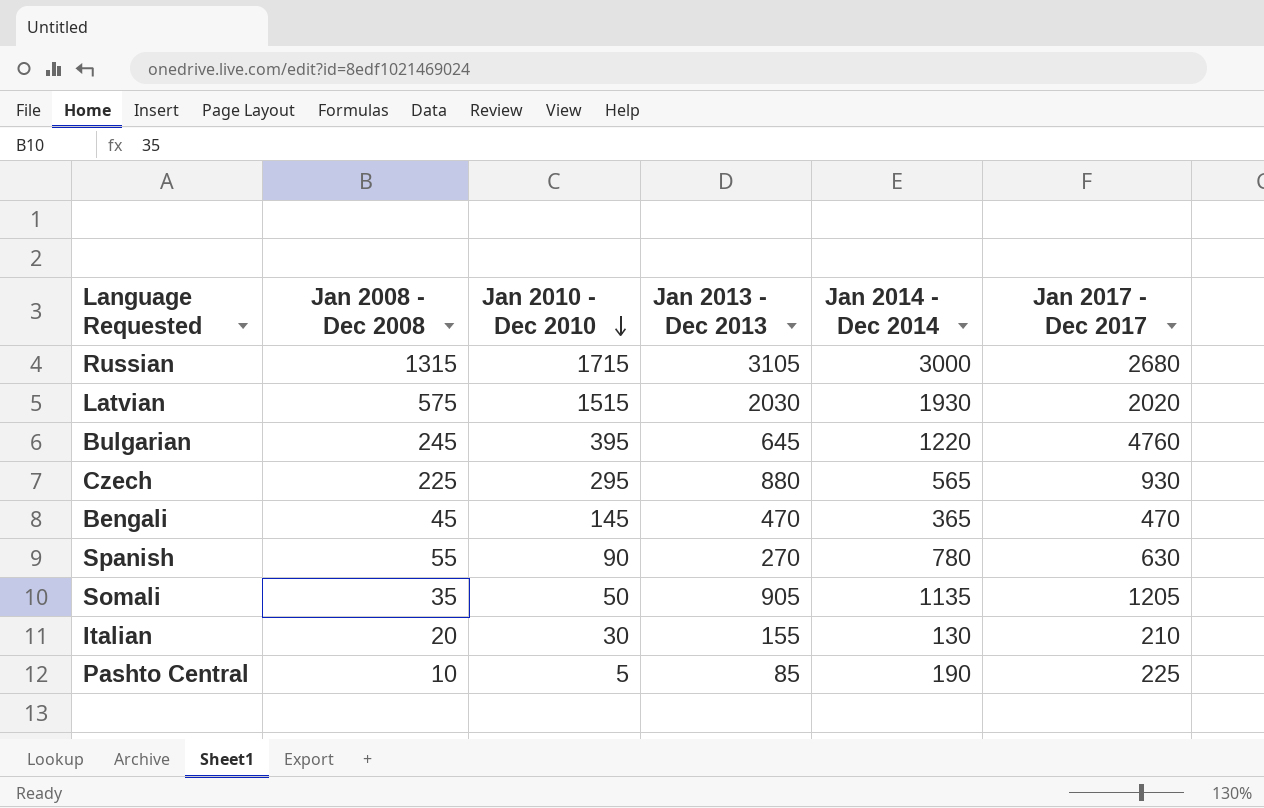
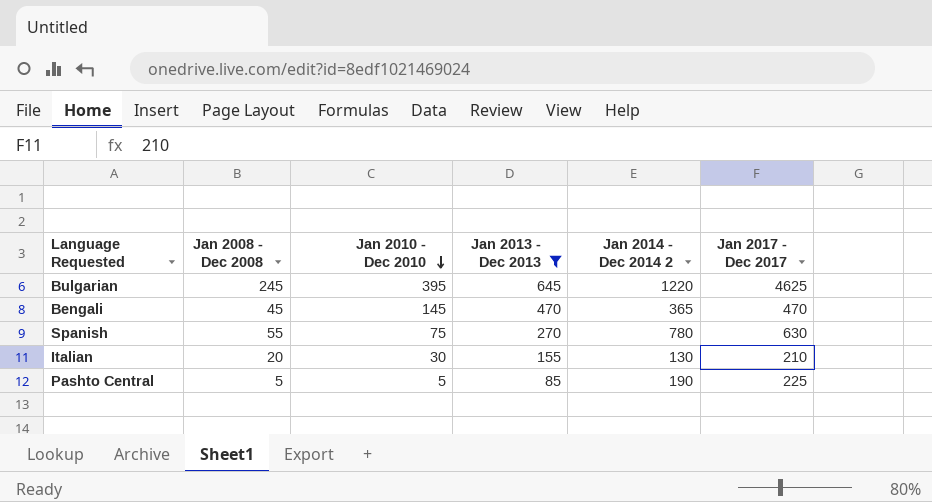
filter: none -> Jan 2013 - Dec 2013 <= 645
column name: Jan 2014 - Dec 2014 -> Jan 2014 - Dec 2014 2
Bulgarian | Jan 2017 - Dec 2017: 4760 -> 4625
Spanish | Jan 2010 - Dec 2010: 90 -> 75
Pashto Central | Jan 2008 - Dec 2008: 10 -> 5

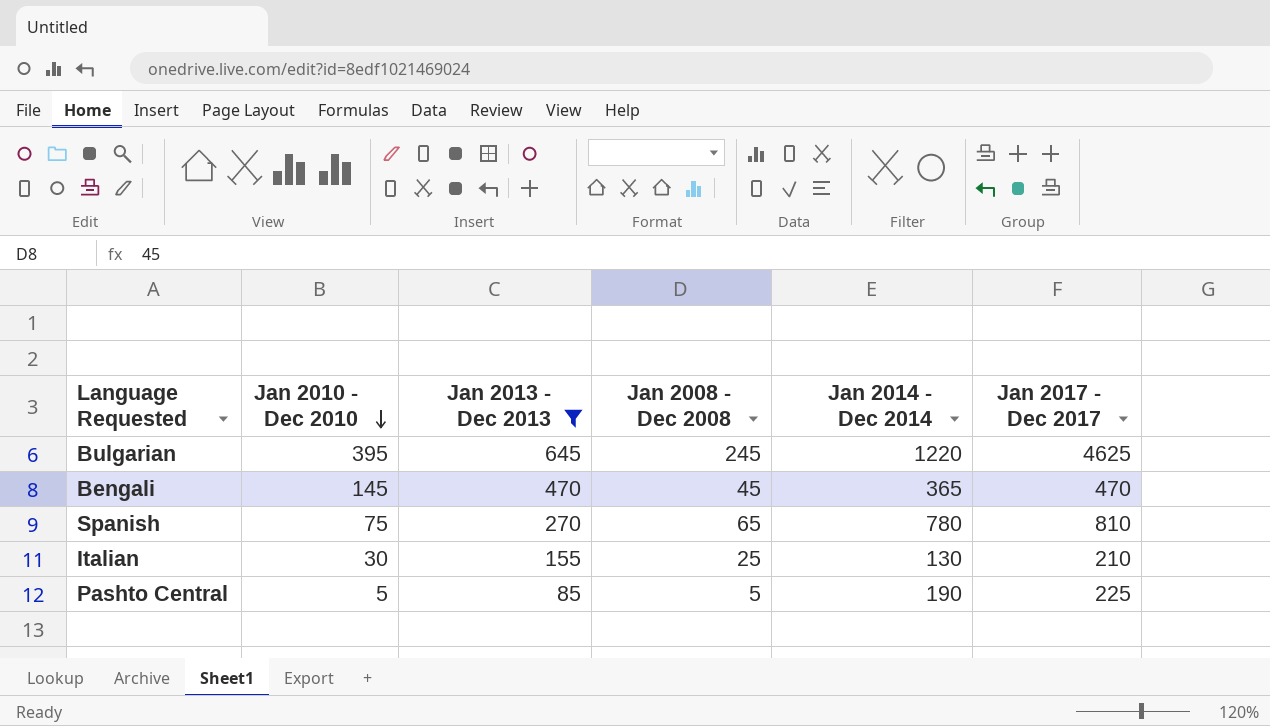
column Jan 2008 - Dec 2008 | position: 2 -> 4
column name: Jan 2014 - Dec 2014 2 -> Jan 2014 - Dec 2014
Spanish | Jan 2008 - Dec 2008: 55 -> 65
Spanish | Jan 2017 - Dec 2017: 630 -> 810
Italian | Jan 2008 - Dec 2008: 20 -> 25

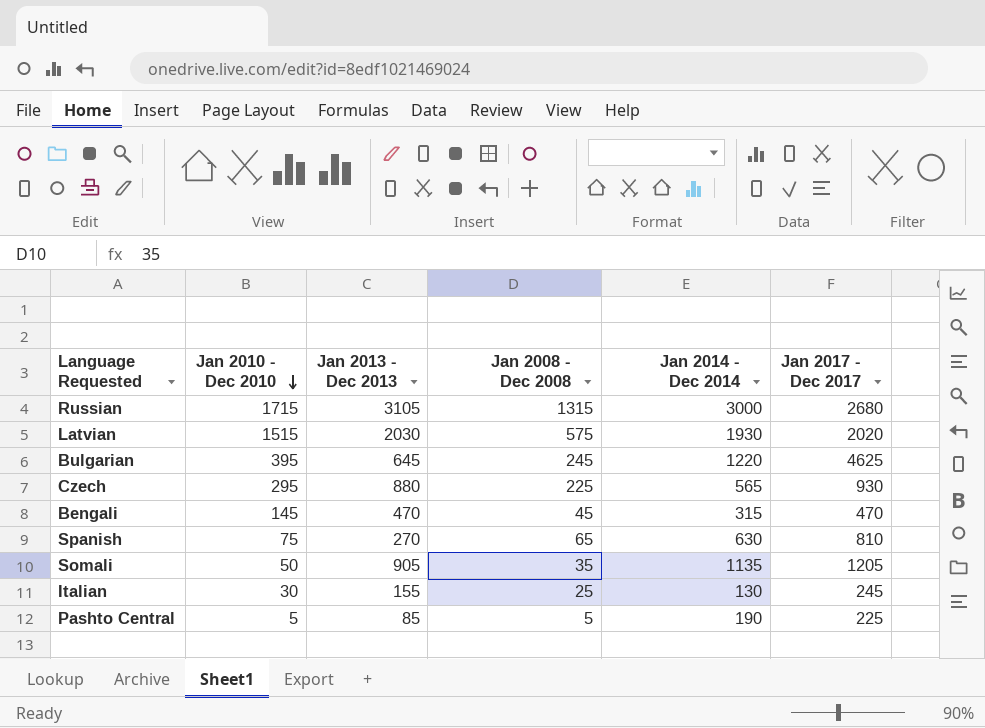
filter: Jan 2013 - Dec 2013 <= 645 -> none
Bengali | Jan 2014 - Dec 2014: 365 -> 315
Spanish | Jan 2014 - Dec 2014: 780 -> 630
Italian | Jan 2017 - Dec 2017: 210 -> 245

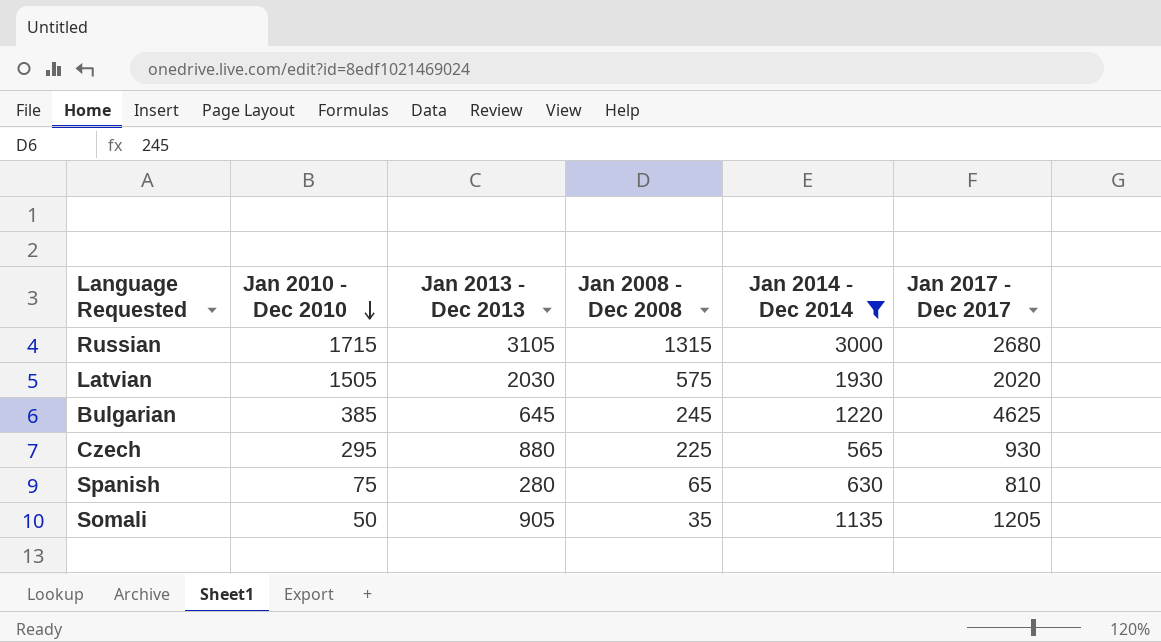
filter: none -> Jan 2014 - Dec 2014 >= 565
Latvian | Jan 2010 - Dec 2010: 1515 -> 1505
Bulgarian | Jan 2010 - Dec 2010: 395 -> 385
Spanish | Jan 2013 - Dec 2013: 270 -> 280

